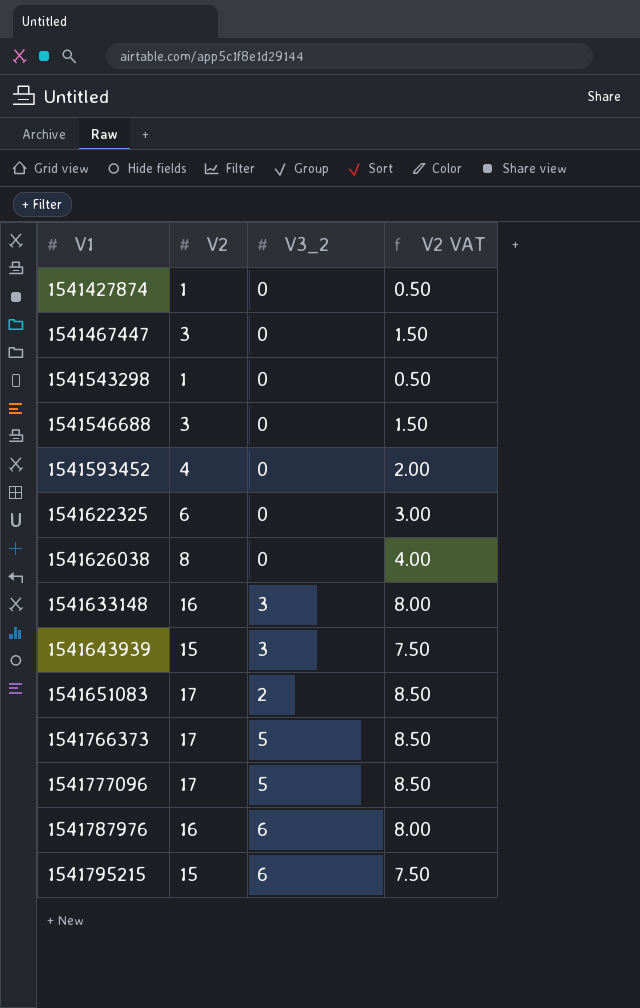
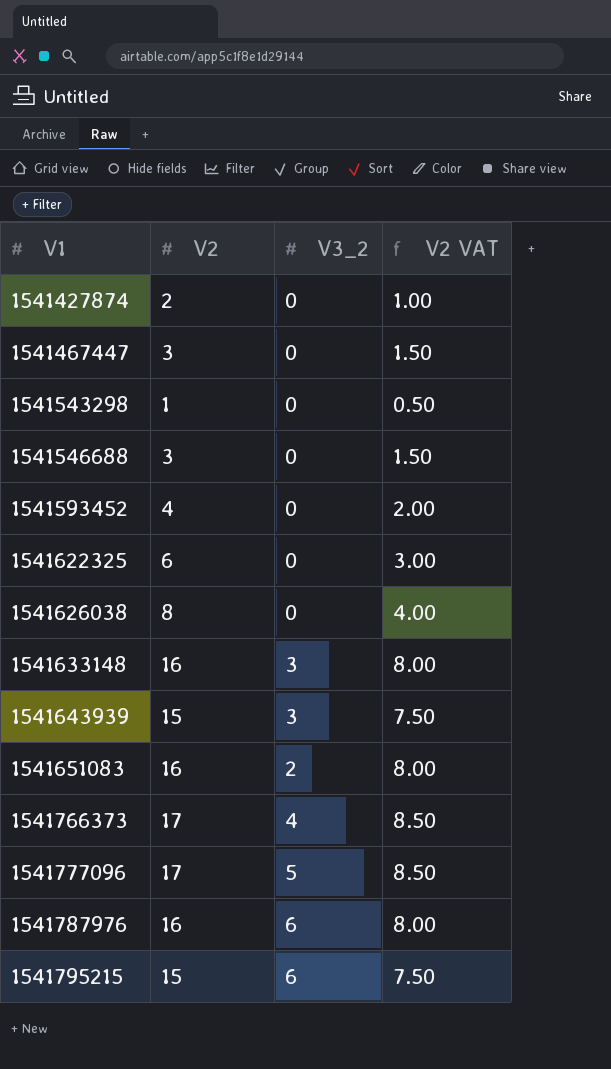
1541427874 | V2: 1 -> 2
1541427874 | V2 VAT: 0.50 -> 1.00
1541651083 | V2: 17 -> 16
1541651083 | V2 VAT: 8.50 -> 8.00
1541766373 | V3_2: 5 -> 4

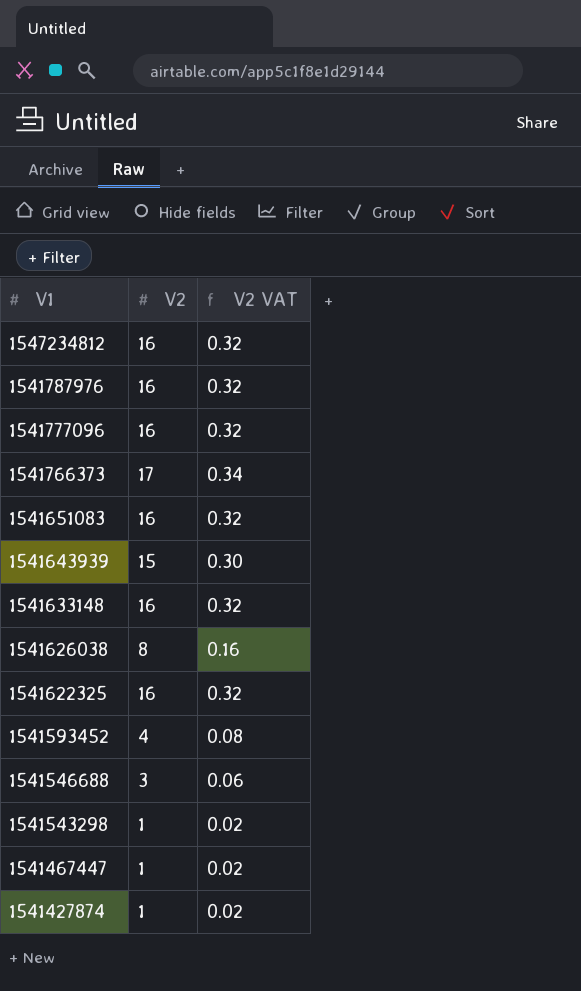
row order: V1 ascending -> V1 descending
column V3_2 | position: 3 -> none
column V2 VAT | formula: [V2] * 0.5 -> [V2] * 0.02
row 1541795215: 15 | 6 | 7.50 -> none
row 1547234812: none -> 16 | 0.32
1541777096 | V2: 17 -> 16
1541622325 | V2: 6 -> 16
1541467447 | V2: 3 -> 1
1541427874 | V2: 2 -> 1

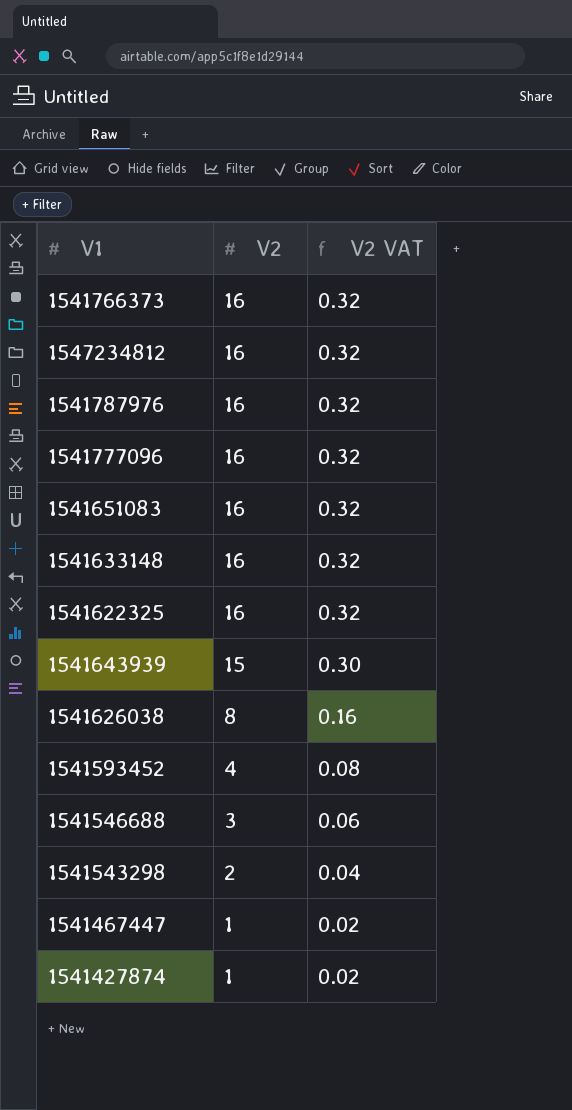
row order: V1 descending -> V2 descending
1541766373 | V2: 17 -> 16
1541766373 | V2 VAT: 0.34 -> 0.32
1541543298 | V2: 1 -> 2
1541543298 | V2 VAT: 0.02 -> 0.04

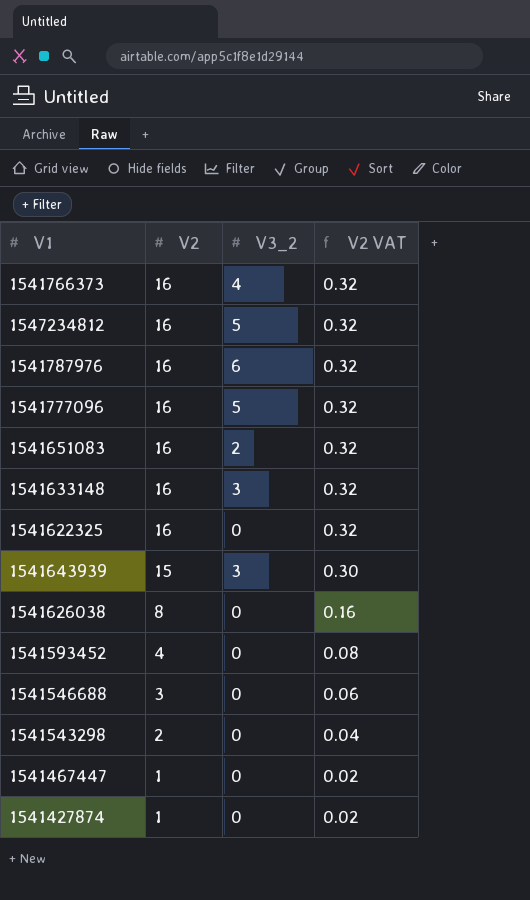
column V3_2 | position: none -> 3

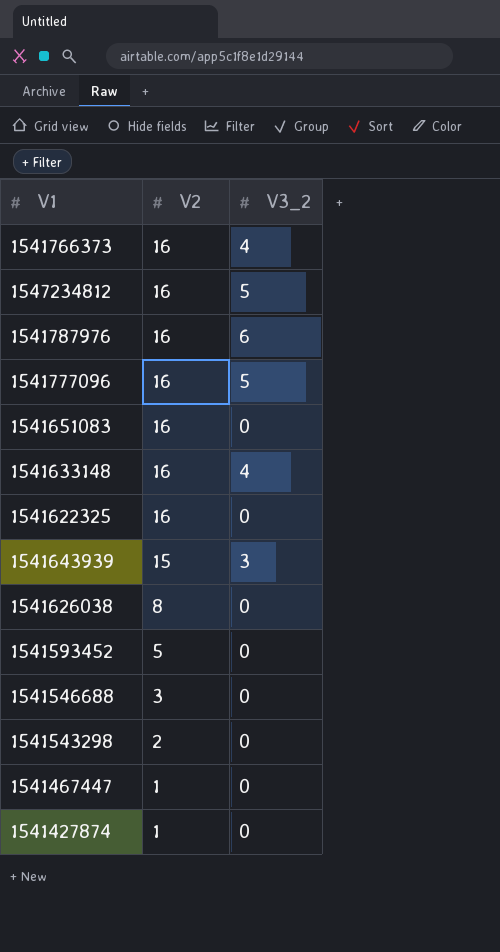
column V2 VAT | formula: [V2] * 0.02 -> none
1541651083 | V3_2: 2 -> 0
1541633148 | V3_2: 3 -> 4
1541593452 | V2: 4 -> 5

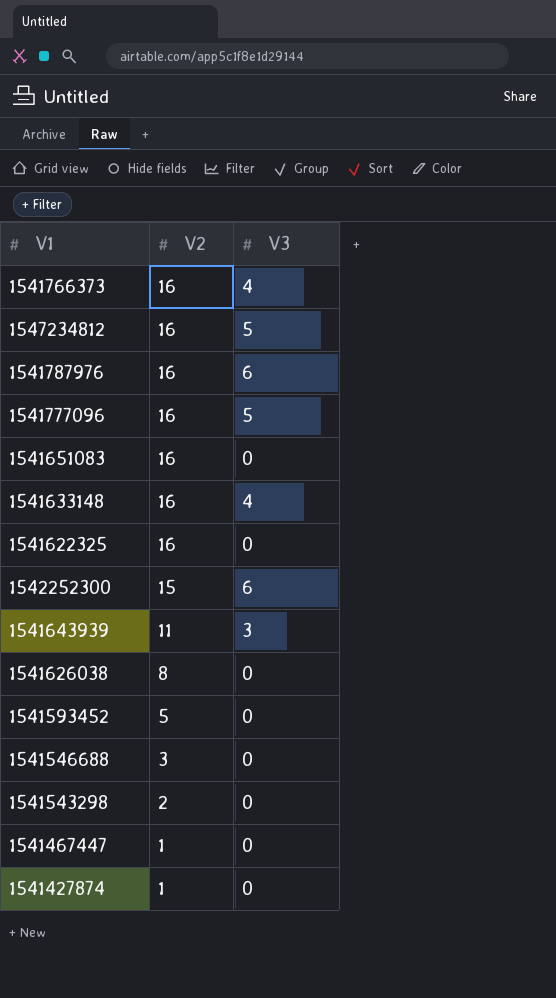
column name: V3_2 -> V3
row 1542252300: none -> 15 | 6
1541643939 | V2: 15 -> 11

